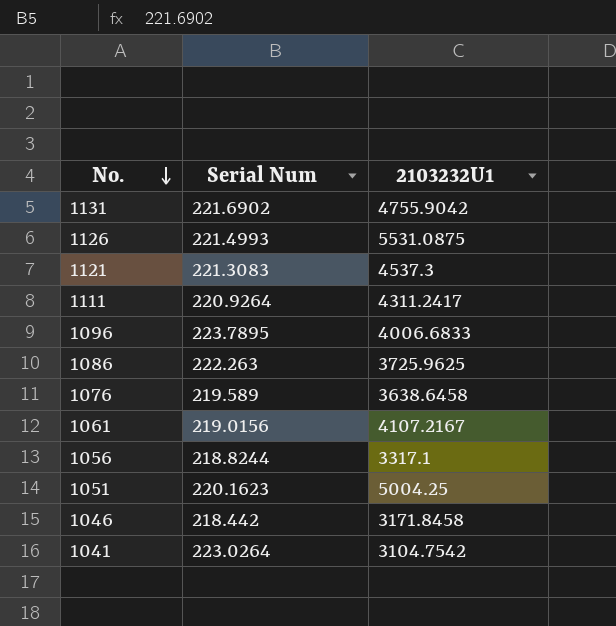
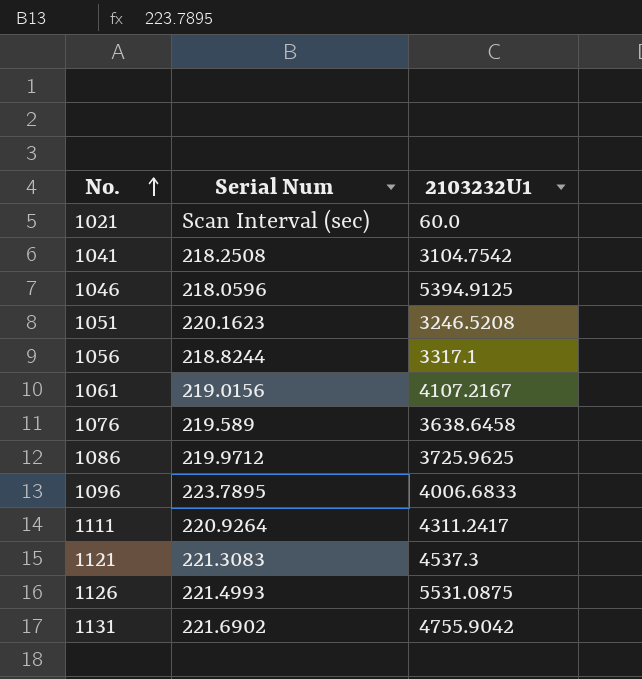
row order: No. descending -> No. ascending
row 1021: none -> Scan Interval (sec) | 60.0
1041 | Serial Num: 223.0264 -> 218.2508
1046 | Serial Num: 218.442 -> 218.0596
1046 | 2103232U1: 3171.8458 -> 5394.9125
1051 | 2103232U1: 5004.25 -> 3246.5208
1086 | Serial Num: 222.263 -> 219.9712

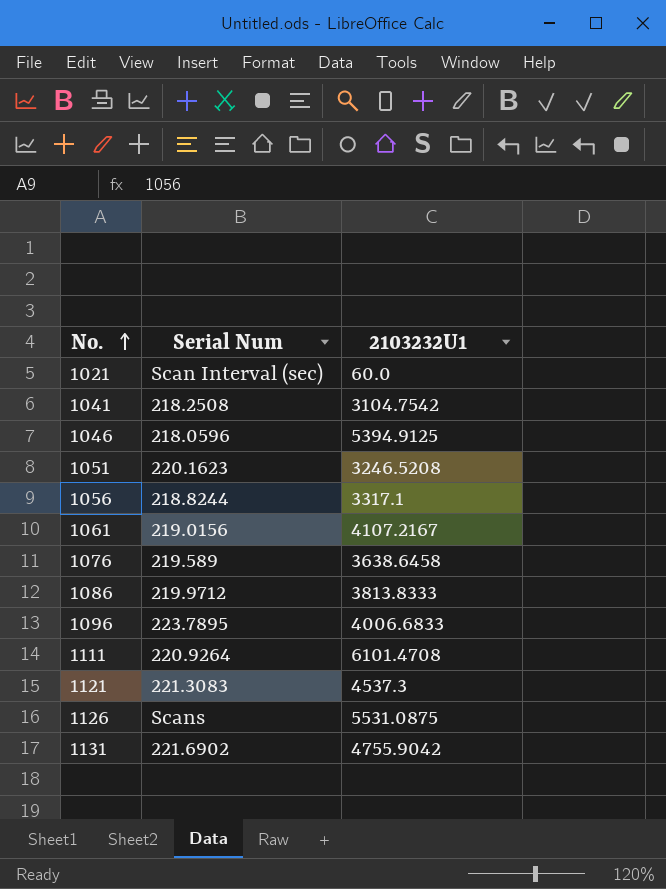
1086 | 2103232U1: 3725.9625 -> 3813.8333
1111 | 2103232U1: 4311.2417 -> 6101.4708
1126 | Serial Num: 221.4993 -> Scans

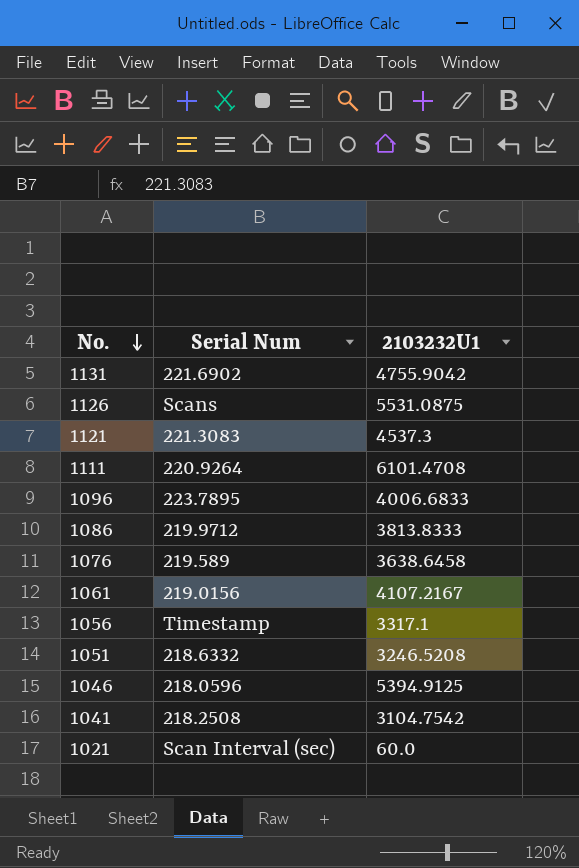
row order: No. ascending -> No. descending
1056 | Serial Num: 218.8244 -> Timestamp
1051 | Serial Num: 220.1623 -> 218.6332

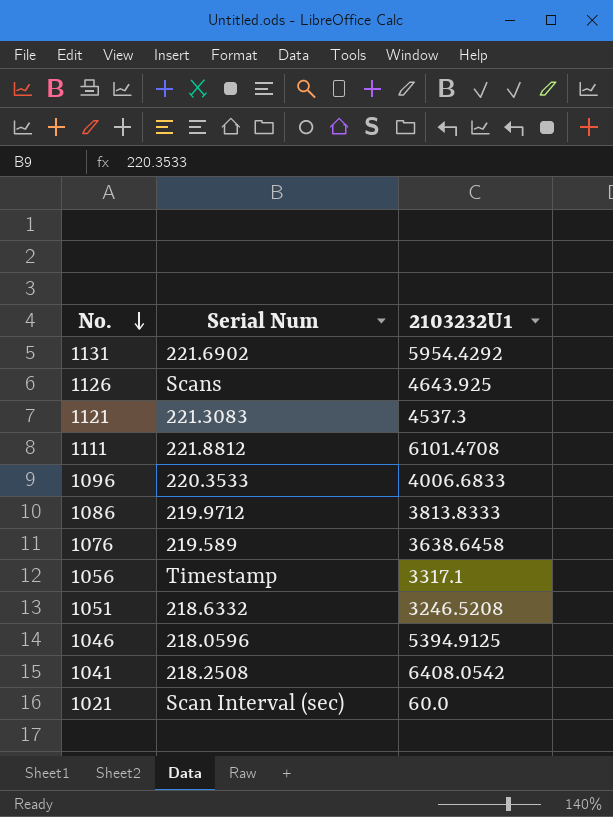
row 1061: 219.0156 | 4107.2167 -> none
1131 | 2103232U1: 4755.9042 -> 5954.4292
1126 | 2103232U1: 5531.0875 -> 4643.925
1111 | Serial Num: 220.9264 -> 221.8812
1096 | Serial Num: 223.7895 -> 220.3533
1041 | 2103232U1: 3104.7542 -> 6408.0542

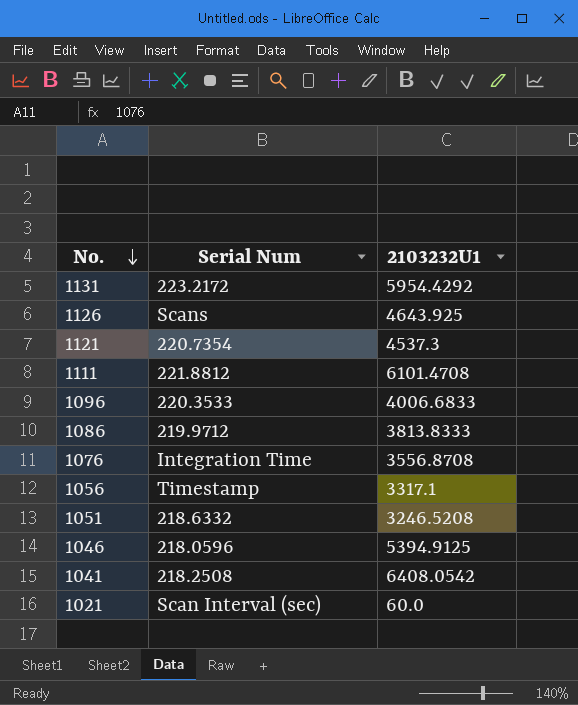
1131 | Serial Num: 221.6902 -> 223.2172
1121 | Serial Num: 221.3083 -> 220.7354
1076 | Serial Num: 219.589 -> Integration Time
1076 | 2103232U1: 3638.6458 -> 3556.8708

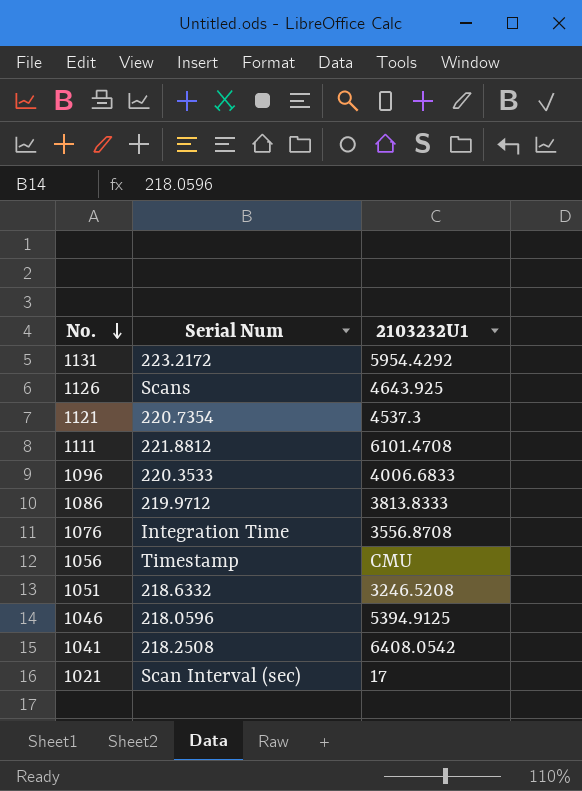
1056 | 2103232U1: 3317.1 -> CMU
1021 | 2103232U1: 60.0 -> 17

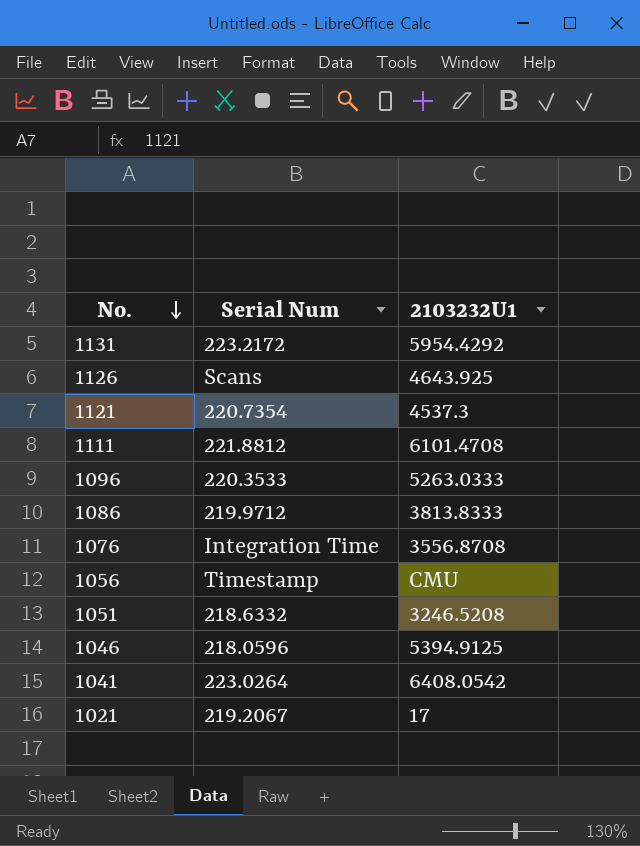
1096 | 2103232U1: 4006.6833 -> 5263.0333
1041 | Serial Num: 218.2508 -> 223.0264
1021 | Serial Num: Scan Interval (sec) -> 219.2067

